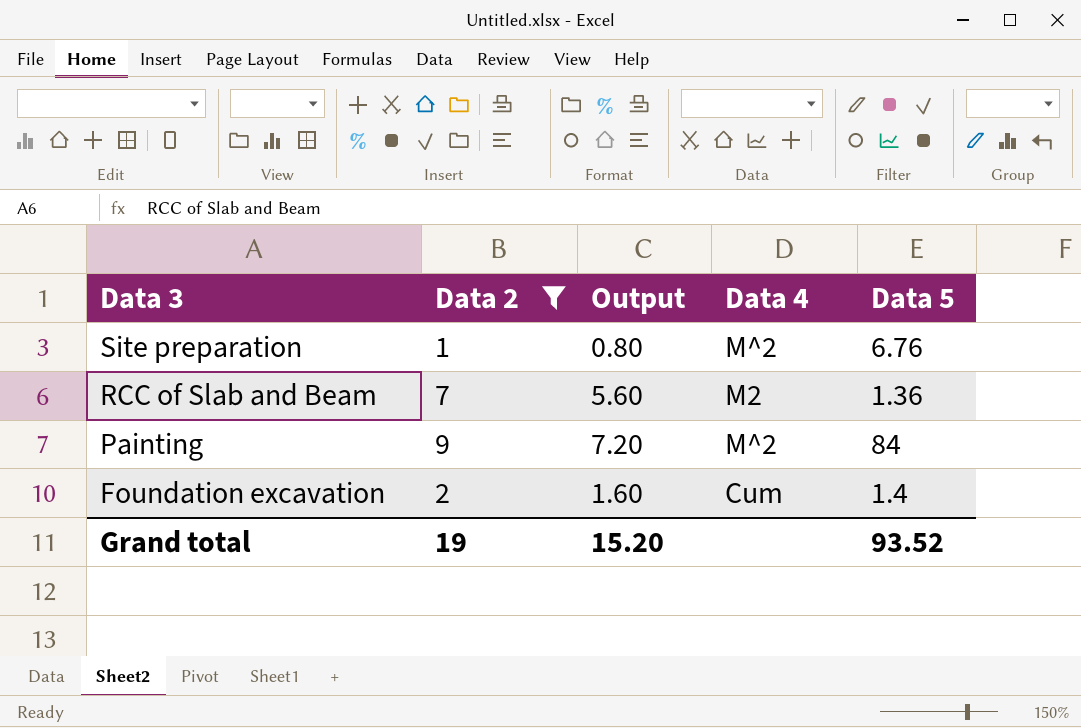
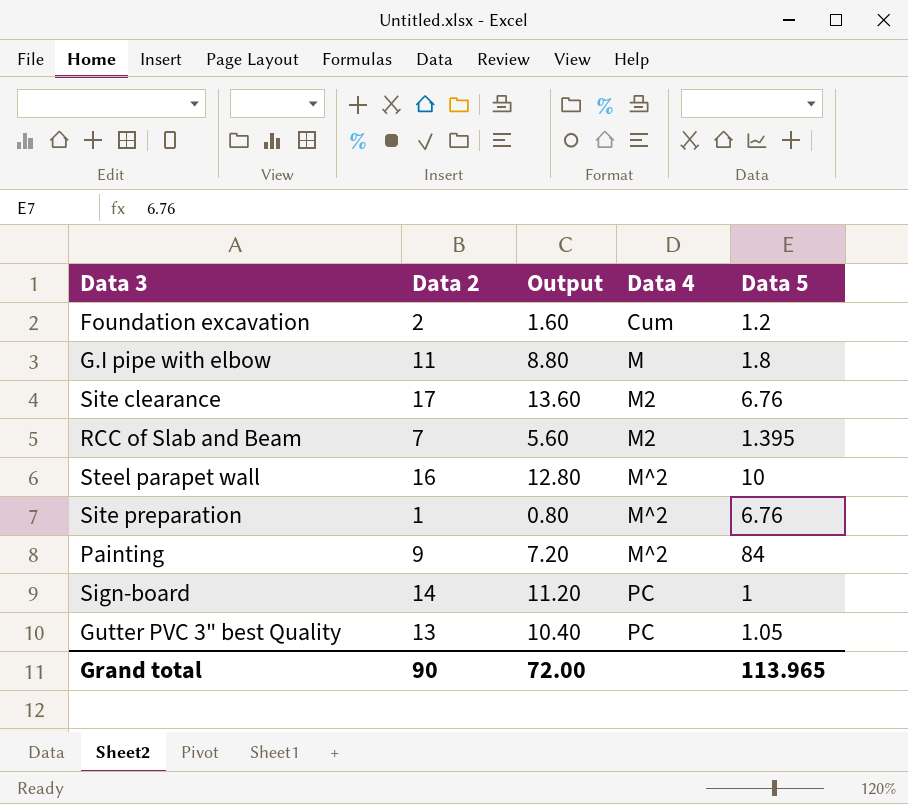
filter: Data 2 <= 9 -> none
row order: Data 3 descending -> Data 4 ascending
Foundation excavation | Data 5: 1.4 -> 1.2
RCC of Slab and Beam | Data 5: 1.36 -> 1.395
Grand total | Data 2: 19 -> 90
Grand total | Output: 15.20 -> 72.00
Grand total | Data 5: 93.52 -> 113.965

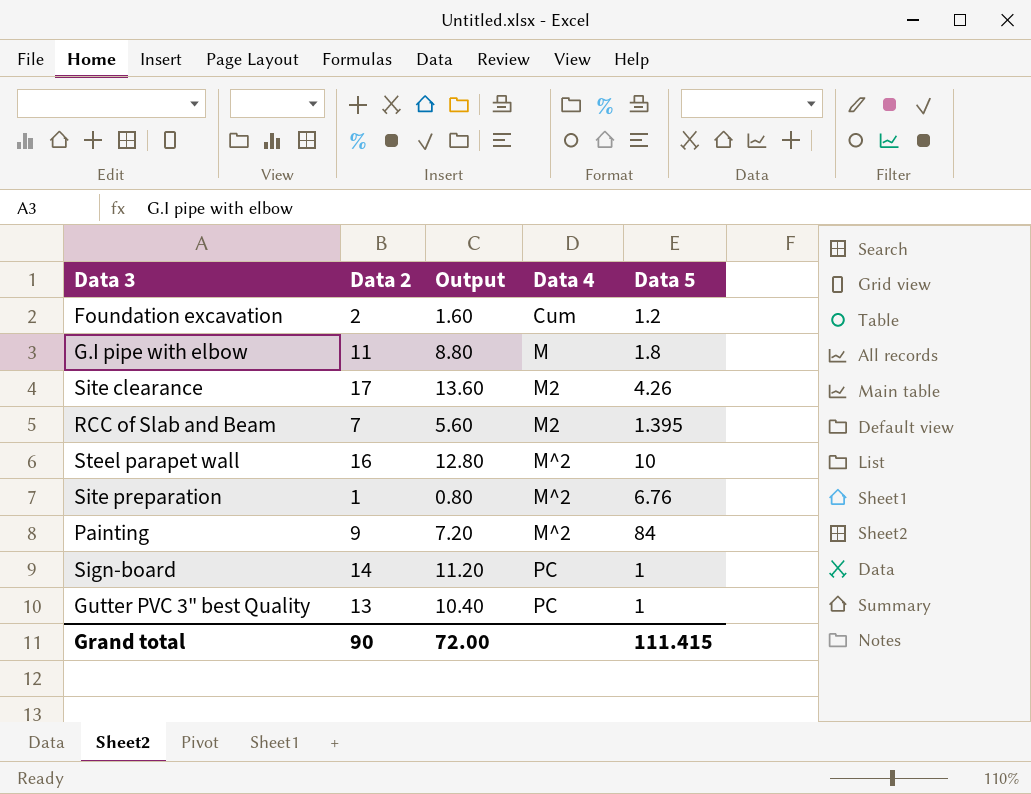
Site clearance | Data 5: 6.76 -> 4.26
Gutter PVC 3" best Quality | Data 5: 1.05 -> 1
Grand total | Data 5: 113.965 -> 111.415

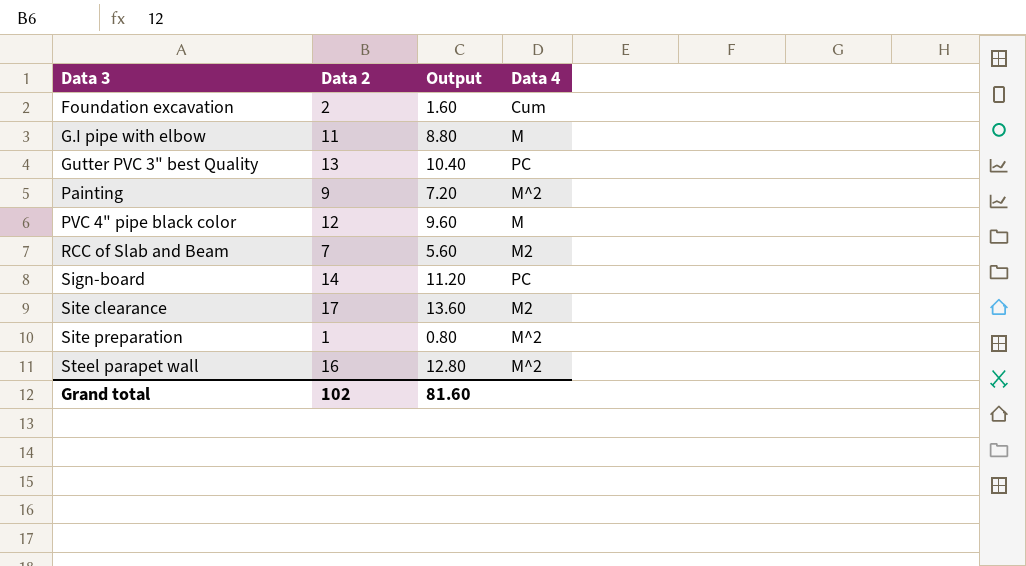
row order: Data 4 ascending -> Data 3 ascending
column Data 5 | position: 5 -> none
row PVC 4" pipe black color: none -> 12 | 9.60 | M
Grand total | Data 2: 90 -> 102
Grand total | Output: 72.00 -> 81.60

